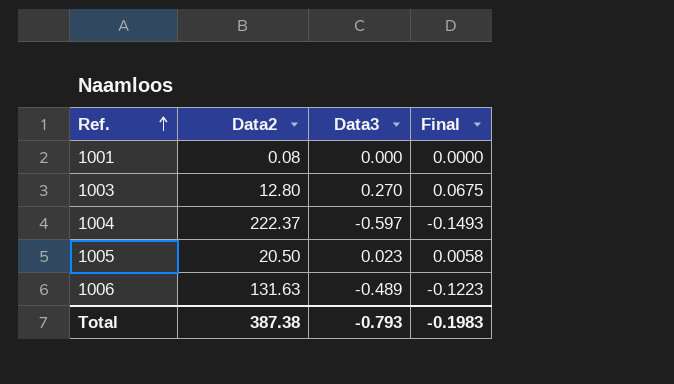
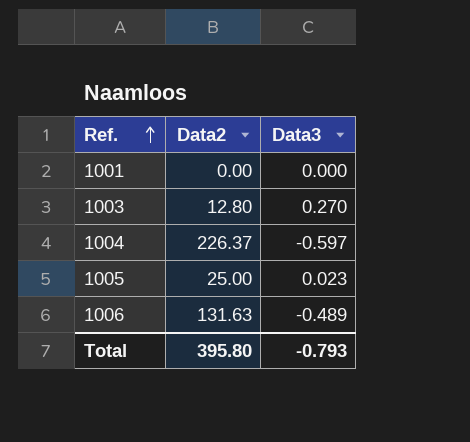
column Final | formula: [Data3] * 0.25 -> none
1001 | Data2: 0.08 -> 0.00
1004 | Data2: 222.37 -> 226.37
1005 | Data2: 20.50 -> 25.00
Total | Data2: 387.38 -> 395.80

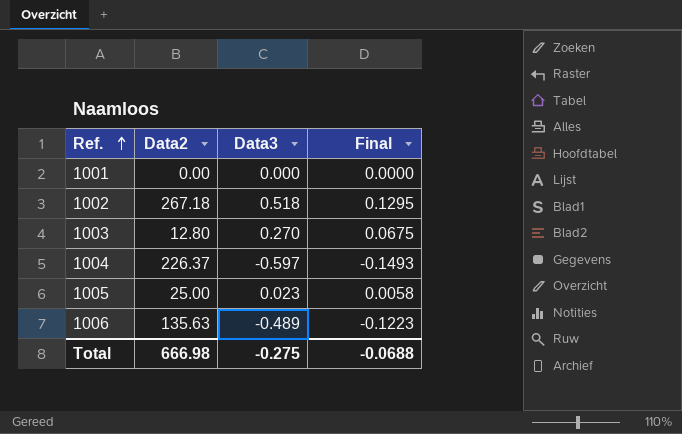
column Final | formula: none -> [Data3] * 0.25
row 1002: none -> 267.18 | 0.518 | 0.1295
1006 | Data2: 131.63 -> 135.63
Total | Data2: 395.80 -> 666.98
Total | Data3: -0.793 -> -0.275

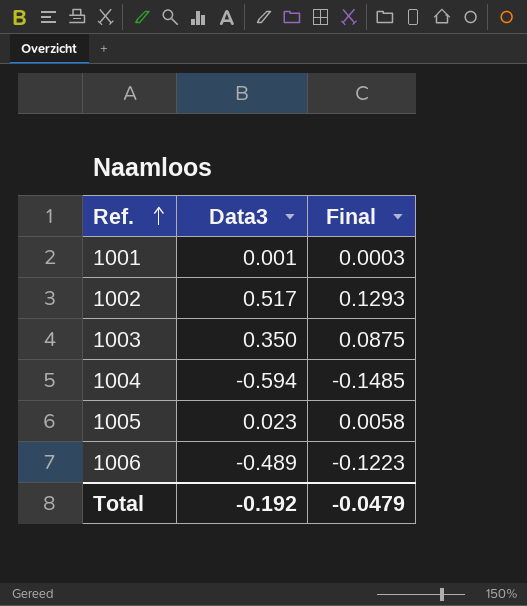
column Data2 | position: 2 -> none
1001 | Data3: 0.000 -> 0.001
1001 | Final: 0.0000 -> 0.0003
1002 | Data3: 0.518 -> 0.517
1002 | Final: 0.1295 -> 0.1293
1003 | Data3: 0.270 -> 0.350
1003 | Final: 0.0675 -> 0.0875
1004 | Data3: -0.597 -> -0.594
1004 | Final: -0.1493 -> -0.1485
Total | Data3: -0.275 -> -0.192
Total | Final: -0.0688 -> -0.0479

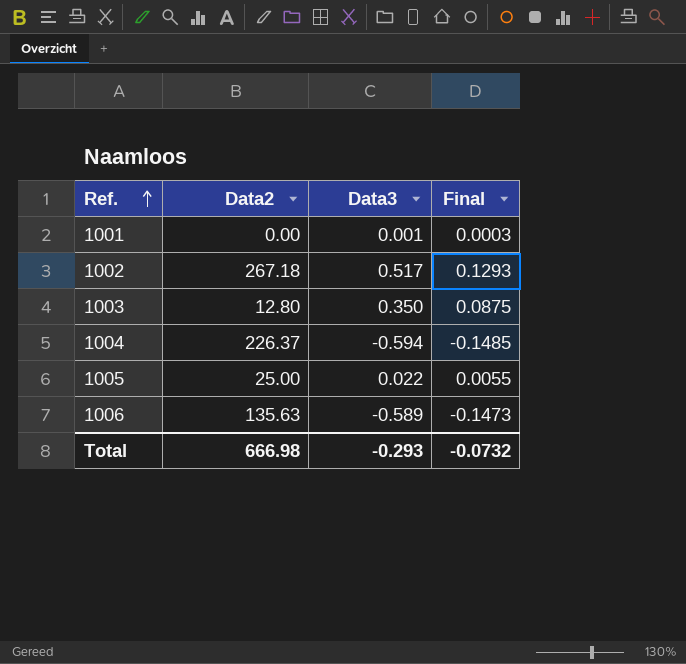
column Data2 | position: none -> 2
1005 | Data3: 0.023 -> 0.022
1005 | Final: 0.0058 -> 0.0055
1006 | Data3: -0.489 -> -0.589
1006 | Final: -0.1223 -> -0.1473
Total | Data3: -0.192 -> -0.293
Total | Final: -0.0479 -> -0.0732

